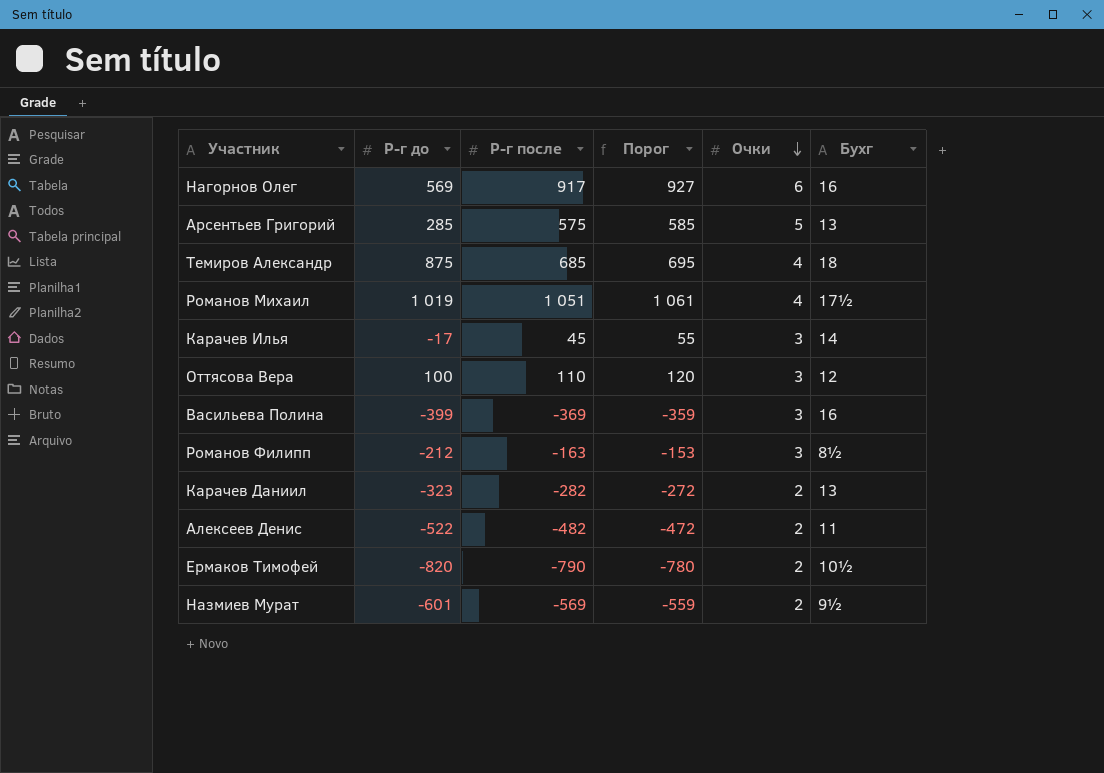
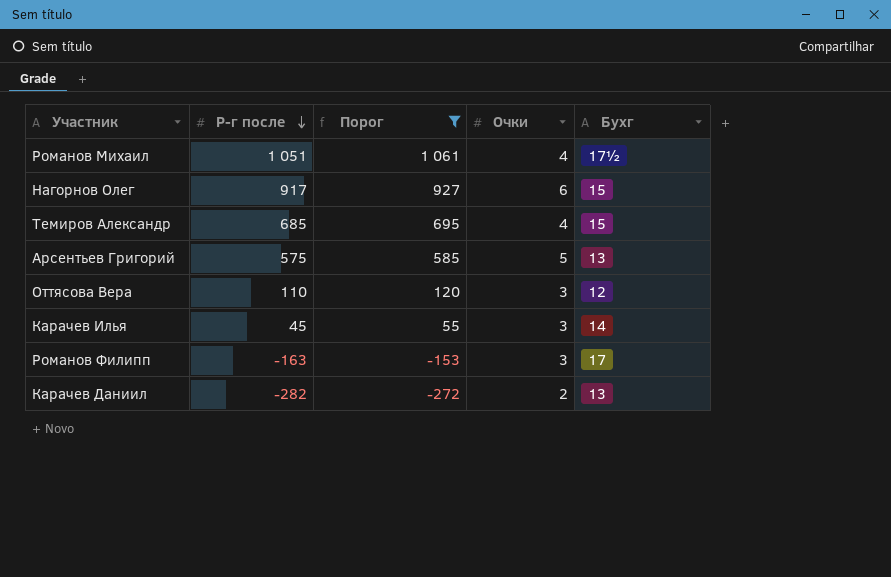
filter: none -> Порог >= -272
row order: Очки descending -> Р-г после descending
column Р-г до | position: 2 -> none
Нагорнов Олег | Бухг: 16 -> 15
Темиров Александр | Бухг: 18 -> 15
Романов Филипп | Бухг: 8½ -> 17

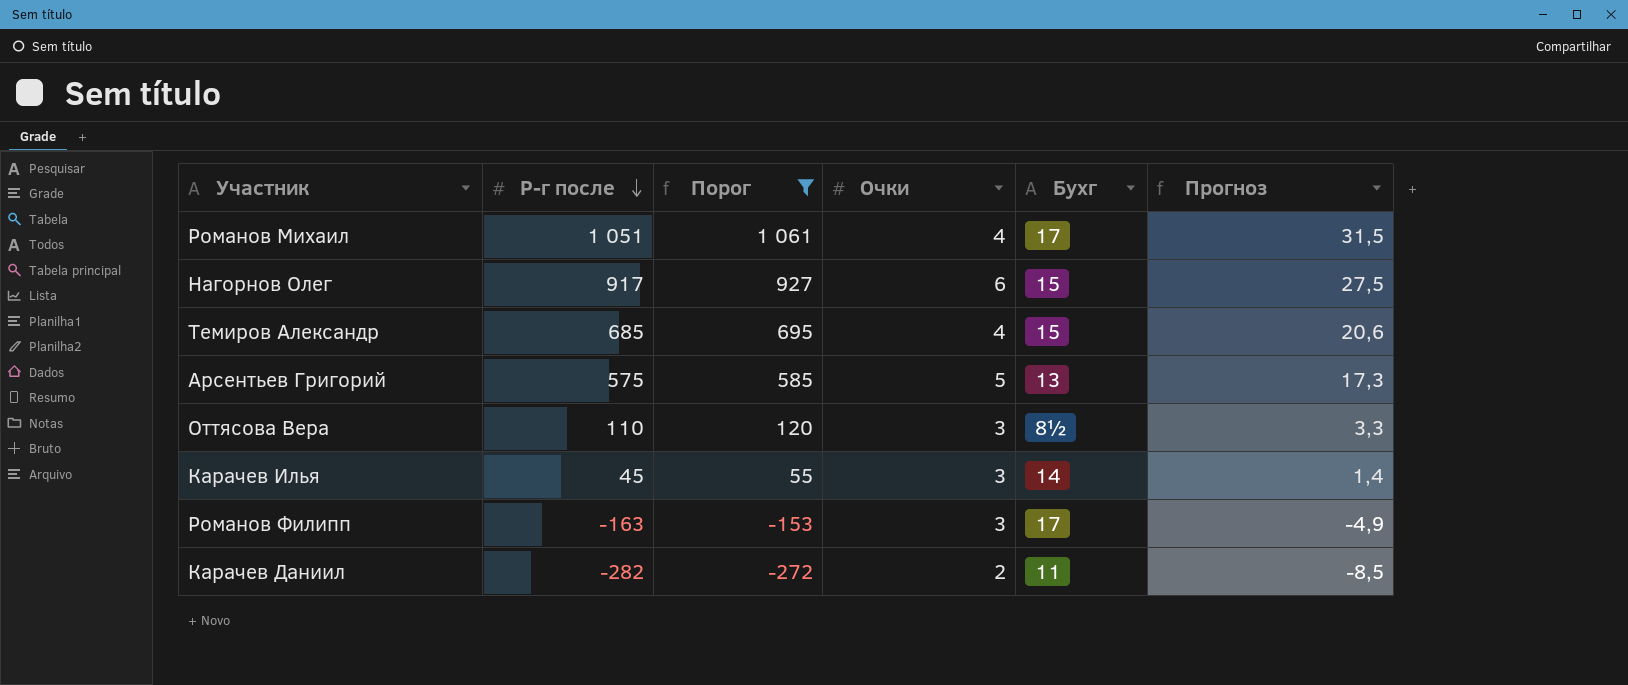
column Прогноз | formula: none -> [Р-г после] * 0,03
Романов Михаил | Бухг: 17½ -> 17
Оттясова Вера | Бухг: 12 -> 8½
Карачев Даниил | Бухг: 13 -> 11

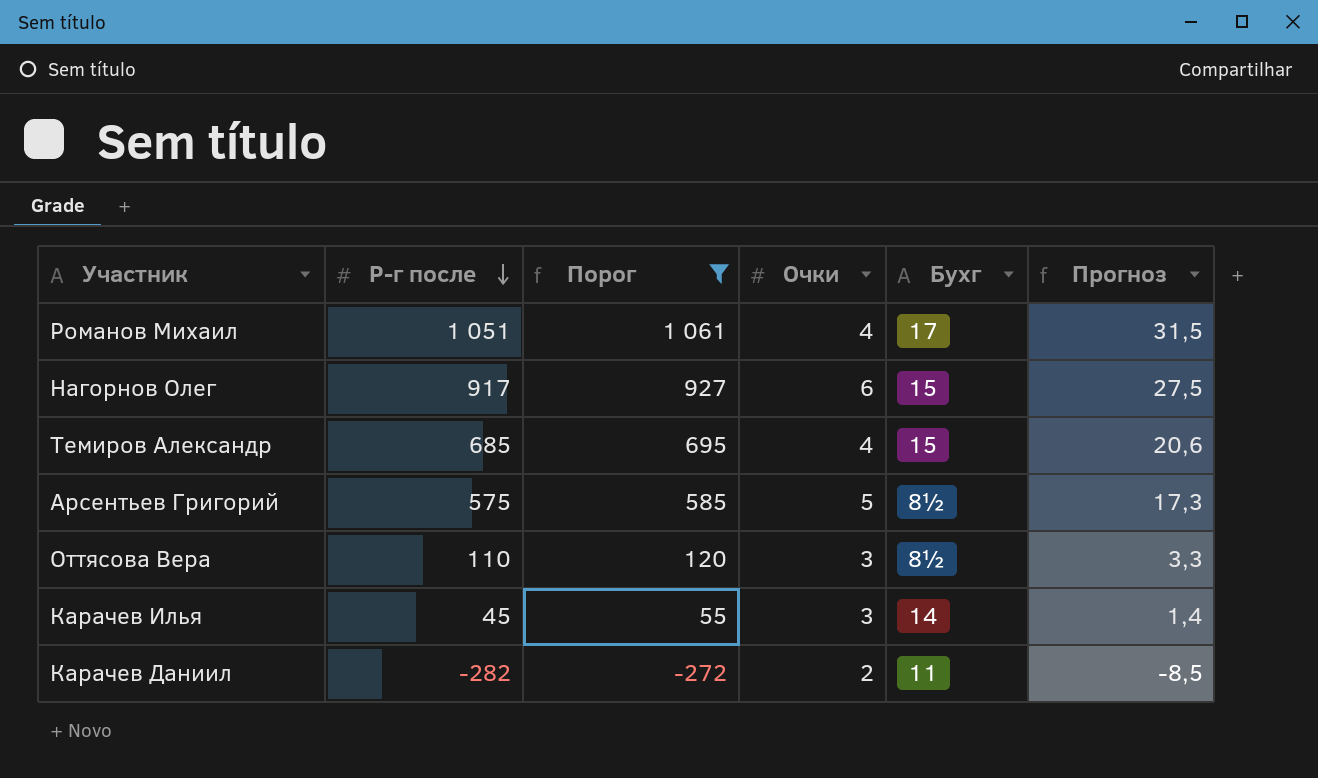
row Романов Филипп: -163 | -153 | 3 | 17 | -4,9 -> none
Арсентьев Григорий | Бухг: 13 -> 8½

